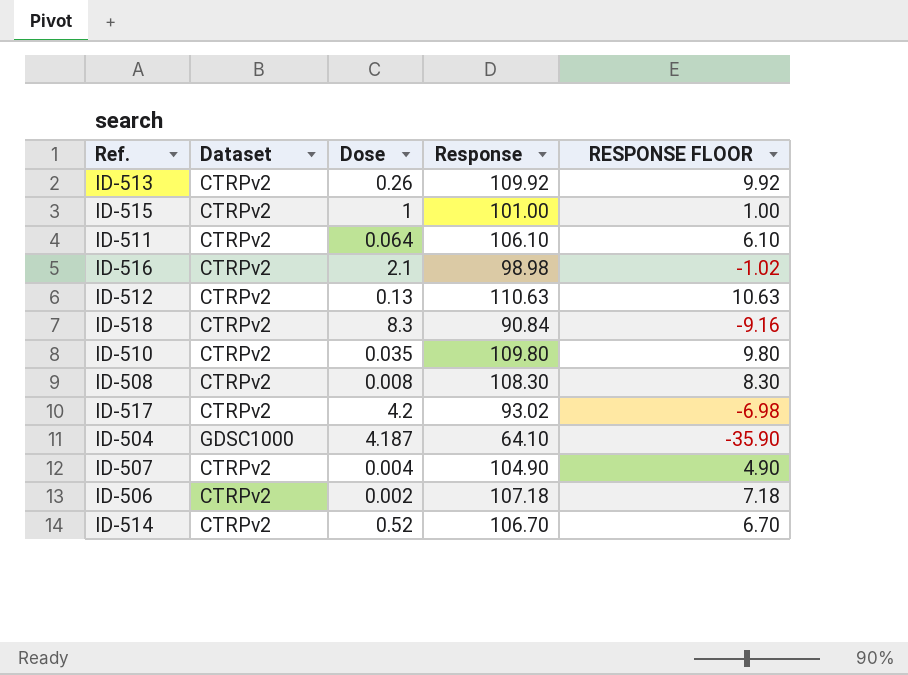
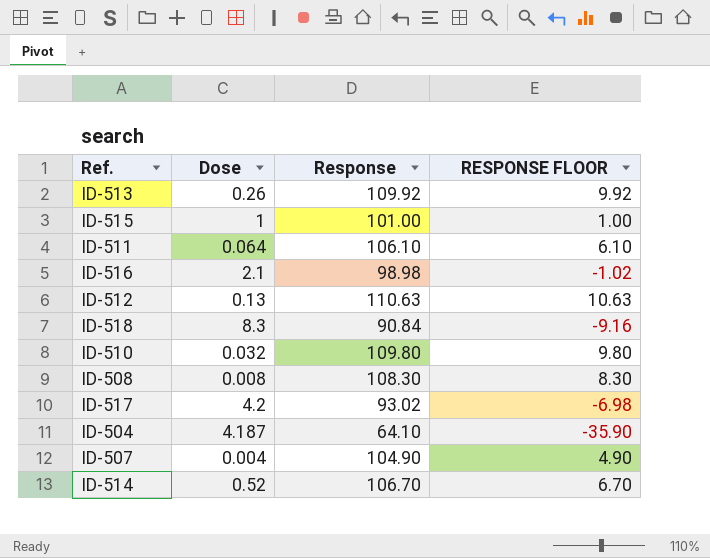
column Dataset | position: 2 -> none
row ID-506: CTRPv2 | 0.002 | 107.18 | 7.18 -> none
ID-510 | Dose: 0.035 -> 0.032

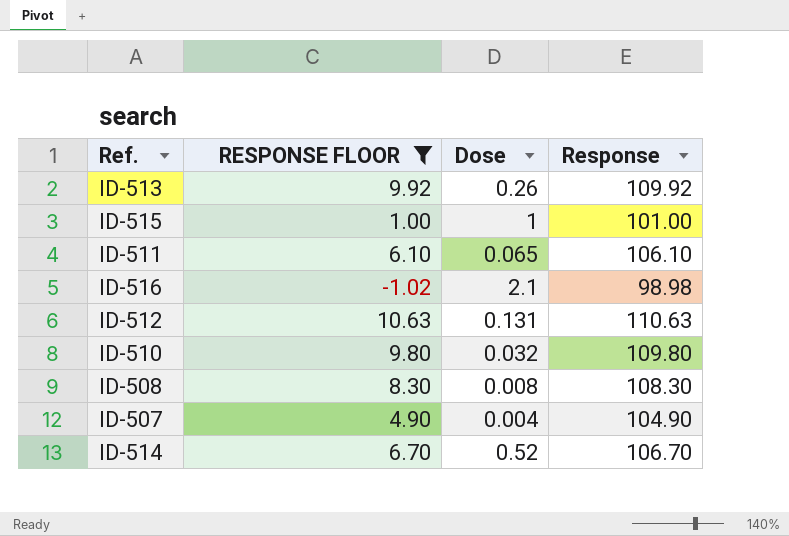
filter: none -> RESPONSE FLOOR >= -1.02
column RESPONSE FLOOR | position: 4 -> 2
ID-511 | Dose: 0.064 -> 0.065
ID-512 | Dose: 0.13 -> 0.131

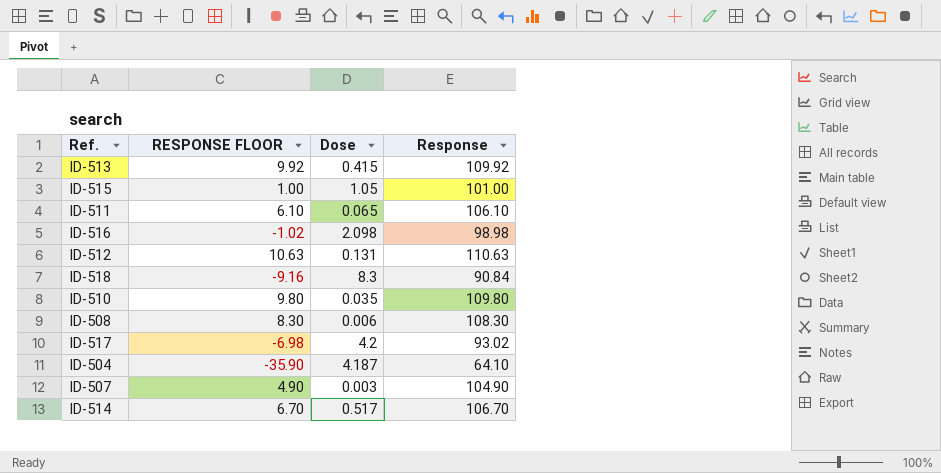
filter: RESPONSE FLOOR >= -1.02 -> none
ID-513 | Dose: 0.26 -> 0.415
ID-515 | Dose: 1 -> 1.05
ID-516 | Dose: 2.1 -> 2.098
ID-510 | Dose: 0.032 -> 0.035
ID-508 | Dose: 0.008 -> 0.006
ID-507 | Dose: 0.004 -> 0.003
ID-514 | Dose: 0.52 -> 0.517

